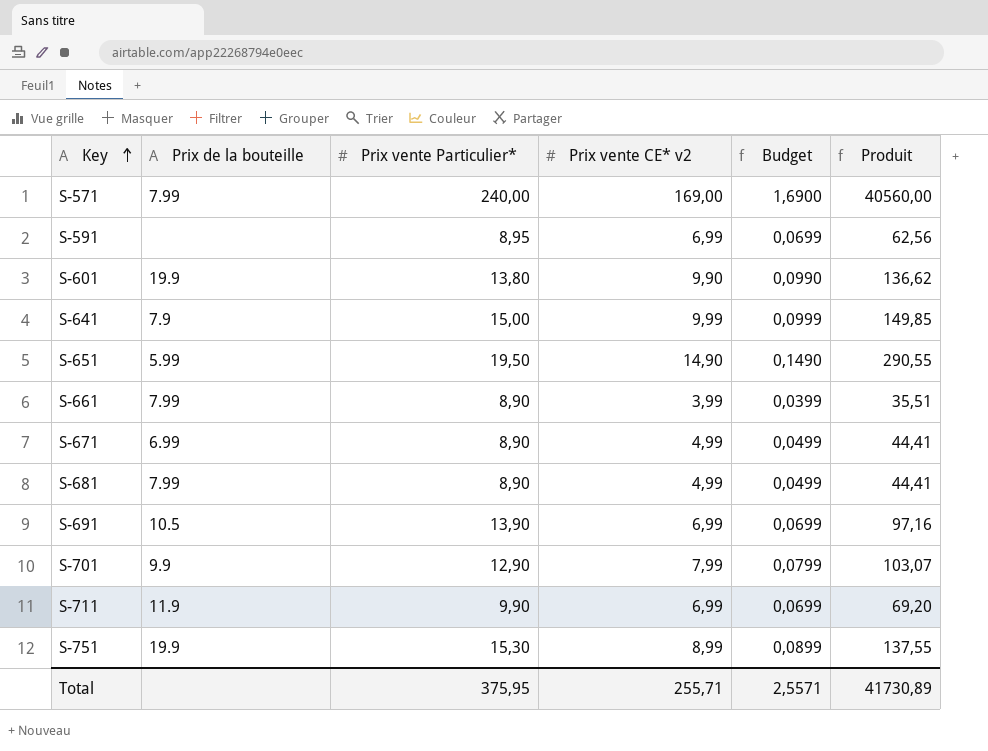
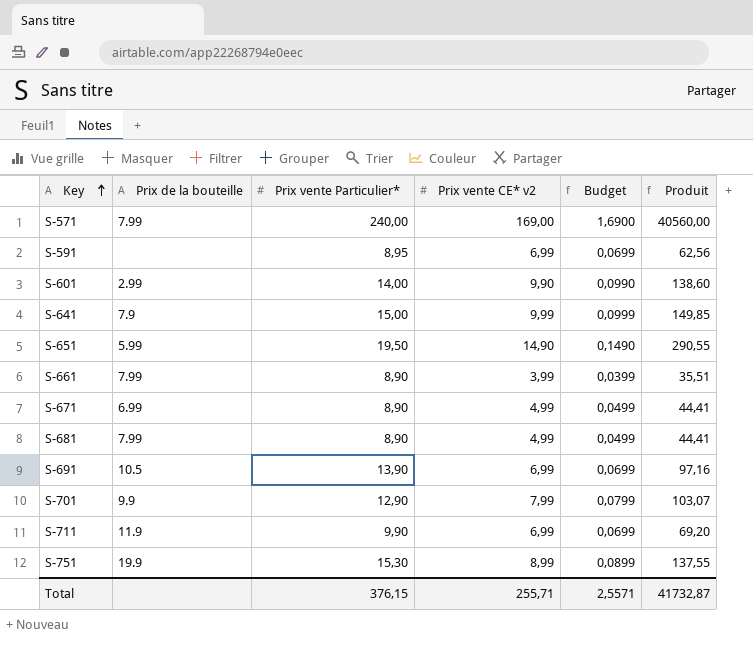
S-601 | Prix de la bouteille: 19.9 -> 2.99
S-601 | Prix vente Particulier*: 13,80 -> 14,00
S-601 | Produit: 136,62 -> 138,60
Total | Prix vente Particulier*: 375,95 -> 376,15
Total | Produit: 41730,89 -> 41732,87

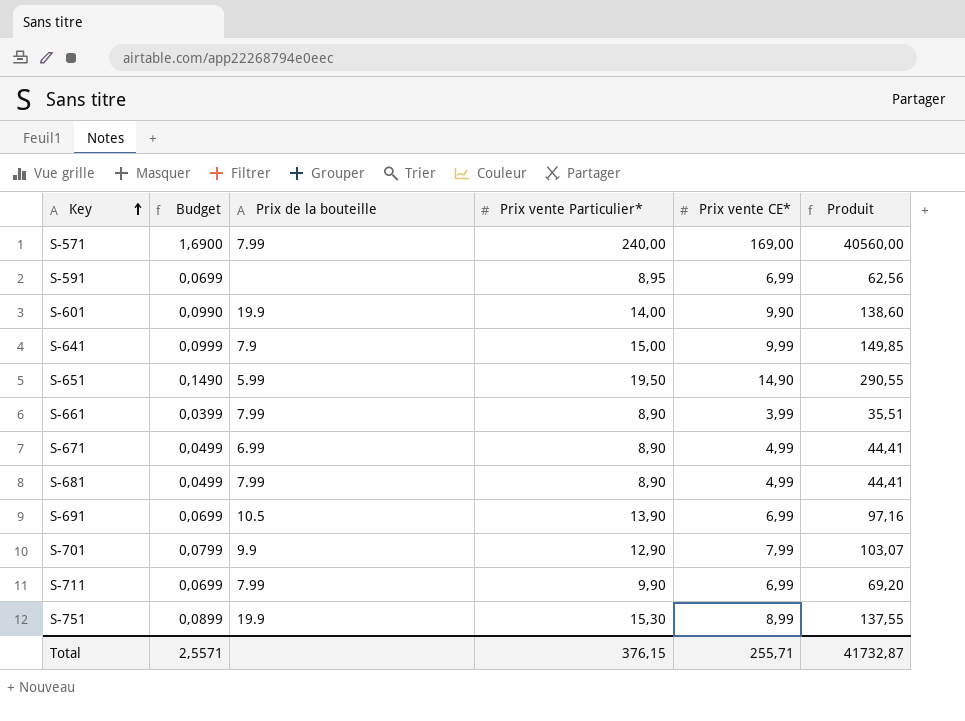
column Budget | position: 5 -> 2
column name: Prix vente CE* v2 -> Prix vente CE*
S-601 | Prix de la bouteille: 2.99 -> 19.9
S-711 | Prix de la bouteille: 11.9 -> 7.99

